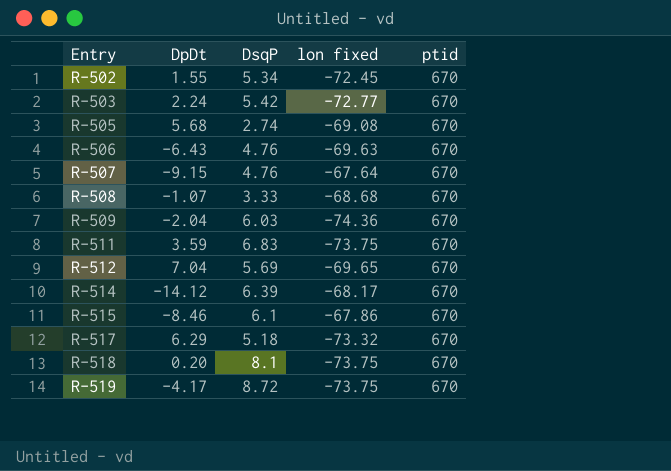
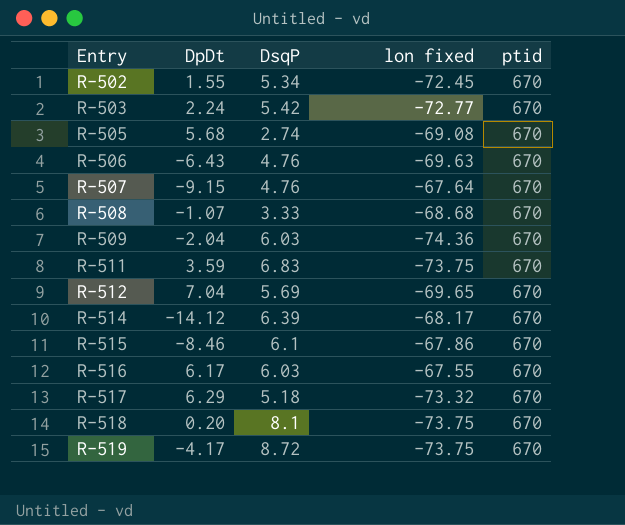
row R-516: none -> 6.17 | 6.03 | -67.55 | 670

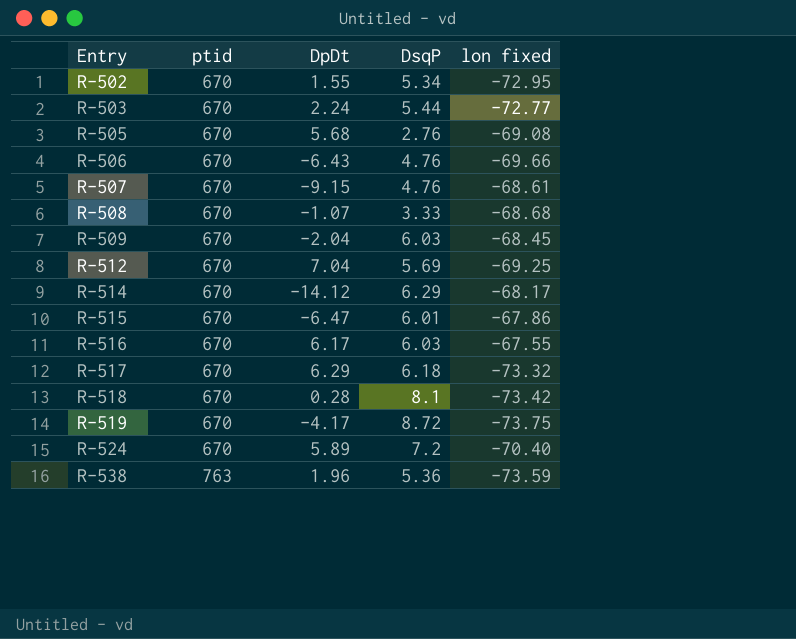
column ptid | position: 5 -> 2
row R-511: 3.59 | 6.83 | -73.75 | 670 -> none
R-502 | lon fixed: -72.45 -> -72.95
R-503 | DsqP: 5.42 -> 5.44
R-505 | DsqP: 2.74 -> 2.76
R-506 | lon fixed: -69.63 -> -69.66
R-507 | lon fixed: -67.64 -> -68.61
R-509 | lon fixed: -74.36 -> -68.45
R-512 | lon fixed: -69.65 -> -69.25
R-514 | DsqP: 6.39 -> 6.29
R-515 | DpDt: -8.46 -> -6.47
R-515 | DsqP: 6.1 -> 6.01
R-517 | DsqP: 5.18 -> 6.18
R-518 | DpDt: 0.20 -> 0.28
R-518 | lon fixed: -73.75 -> -73.42
row R-524: none -> 670 | 5.89 | 7.2 | -70.40
row R-538: none -> 763 | 1.96 | 5.36 | -73.59

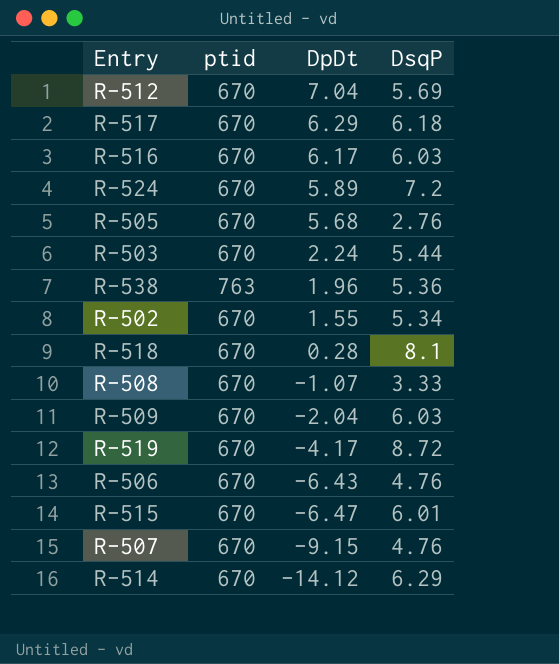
row order: Entry ascending -> DpDt descending
column lon fixed | position: 5 -> none

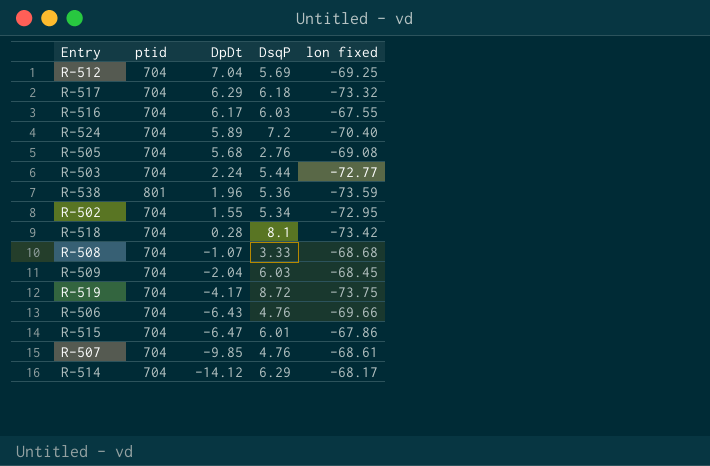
column lon fixed | position: none -> 5
R-512 | ptid: 670 -> 704
R-517 | ptid: 670 -> 704
R-516 | ptid: 670 -> 704
R-524 | ptid: 670 -> 704
R-505 | ptid: 670 -> 704
R-503 | ptid: 670 -> 704
R-538 | ptid: 763 -> 801
R-502 | ptid: 670 -> 704
R-518 | ptid: 670 -> 704
R-508 | ptid: 670 -> 704
R-509 | ptid: 670 -> 704
R-519 | ptid: 670 -> 704
R-506 | ptid: 670 -> 704
R-515 | ptid: 670 -> 704
R-507 | ptid: 670 -> 704
R-507 | DpDt: -9.15 -> -9.85
R-514 | ptid: 670 -> 704

